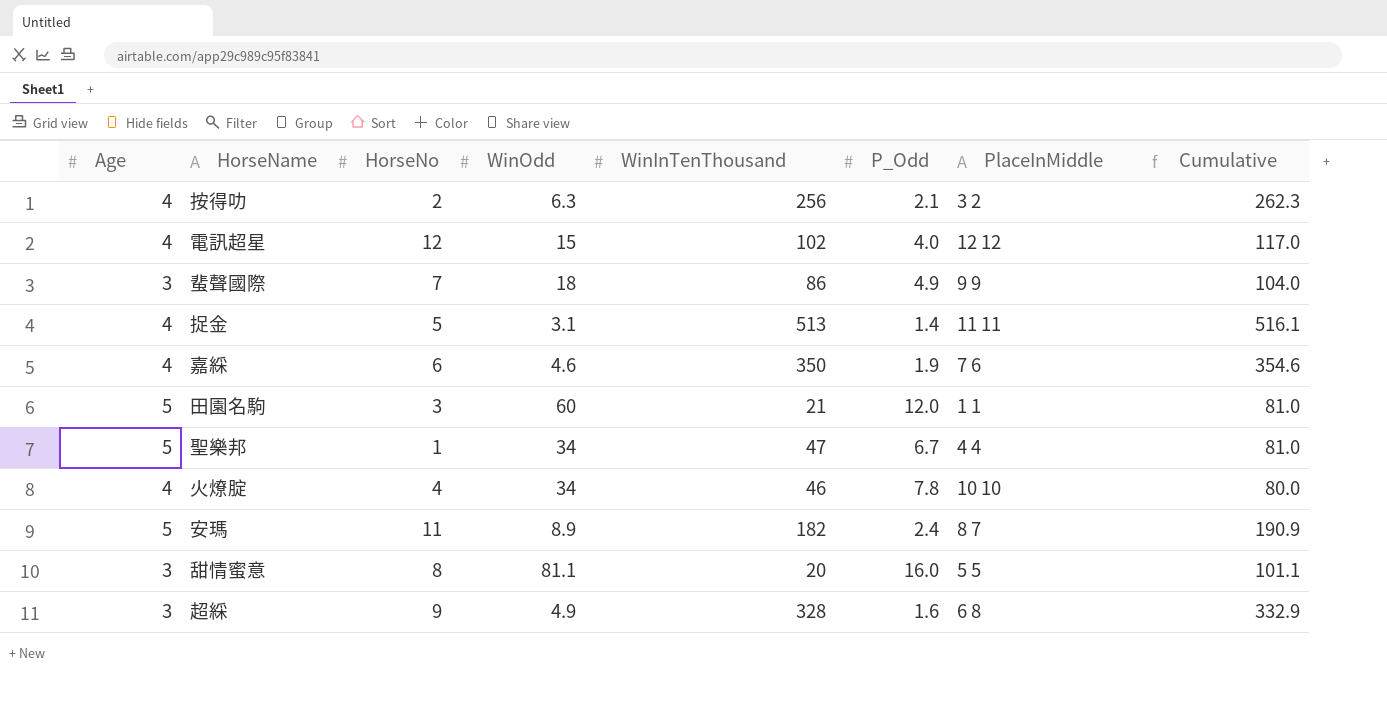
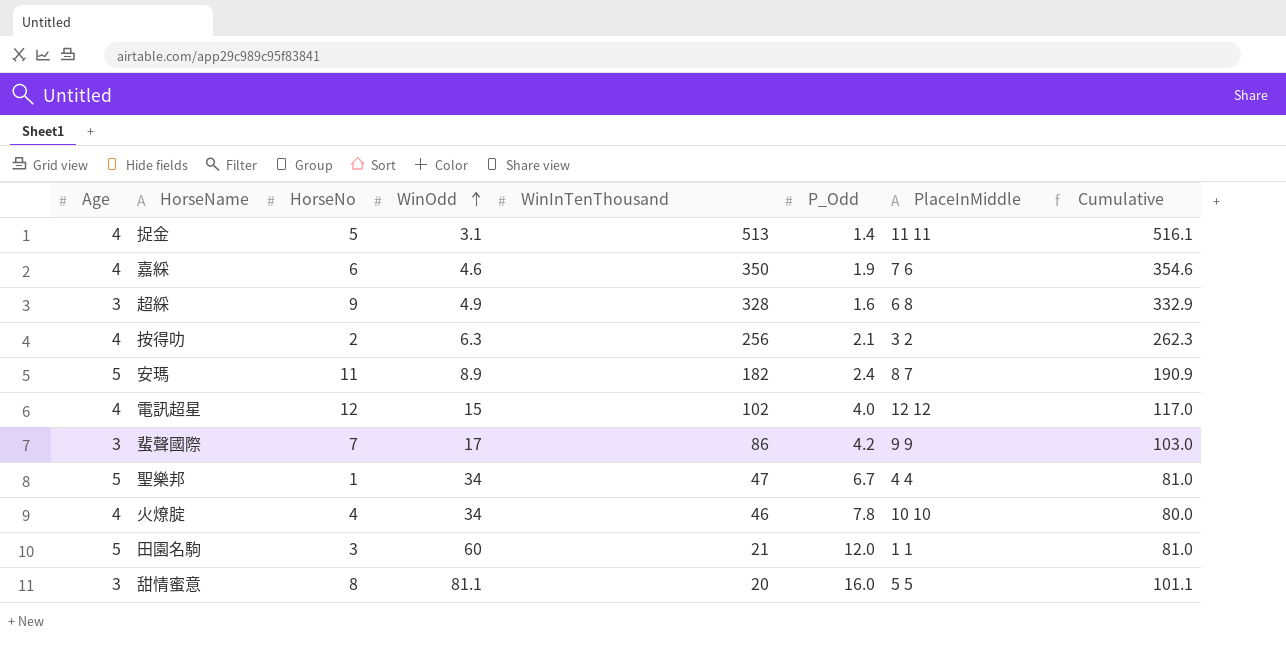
row order: none -> WinOdd ascending
蜚聲國際 | WinOdd: 18 -> 17
蜚聲國際 | P_Odd: 4.9 -> 4.2
蜚聲國際 | Cumulative: 104.0 -> 103.0

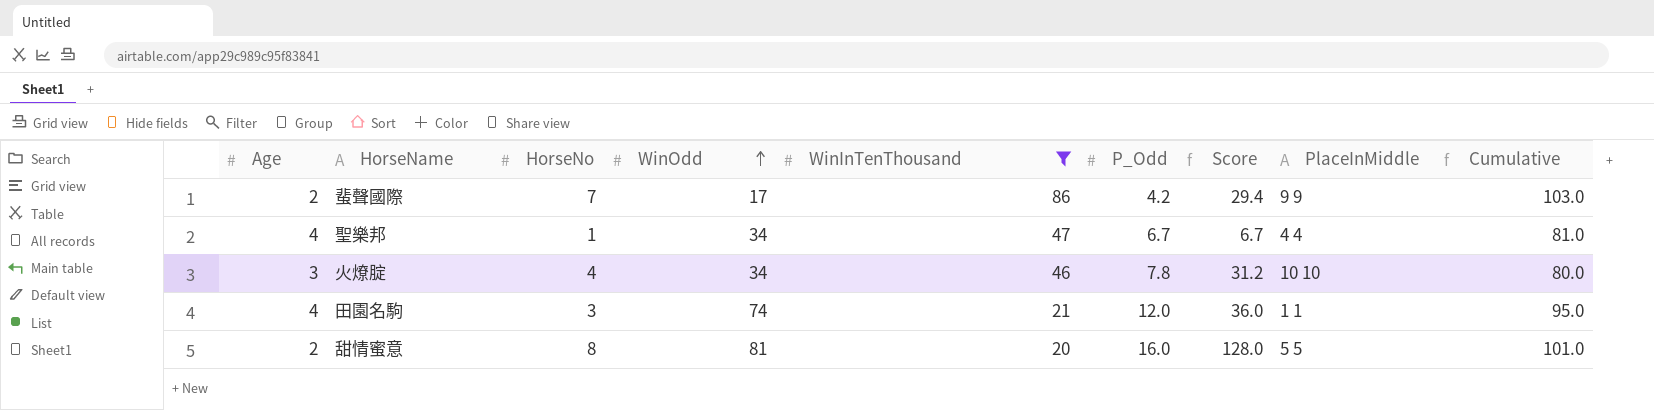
filter: none -> WinInTenThousand <= 86
column Score | formula: none -> [HorseNo] * [P_Odd]
蜚聲國際 | Age: 3 -> 2
聖樂邦 | Age: 5 -> 4
火燎腚 | Age: 4 -> 3
田園名駒 | Age: 5 -> 4
田園名駒 | WinOdd: 60 -> 74
田園名駒 | Cumulative: 81.0 -> 95.0
甜情蜜意 | Age: 3 -> 2
甜情蜜意 | WinOdd: 81.1 -> 81
甜情蜜意 | Cumulative: 101.1 -> 101.0

